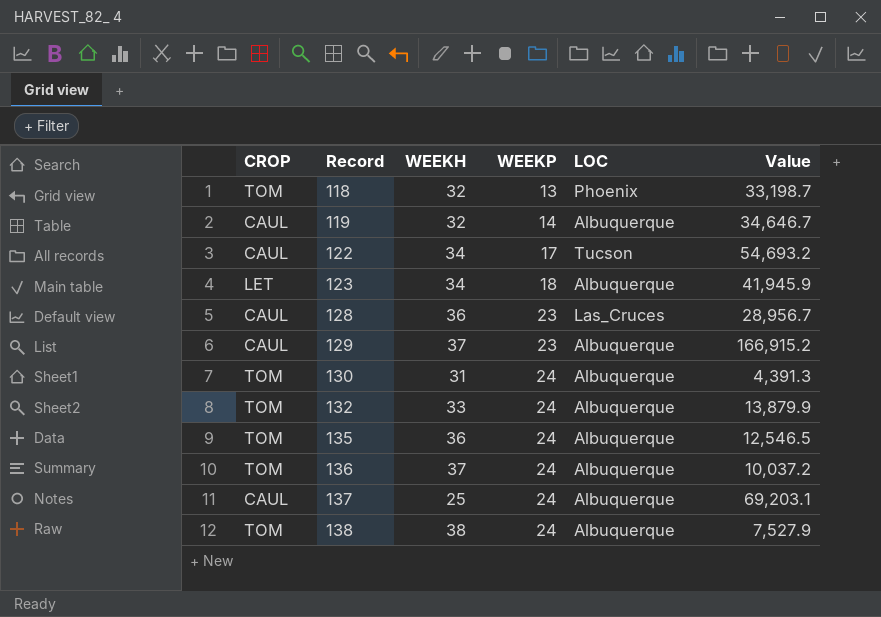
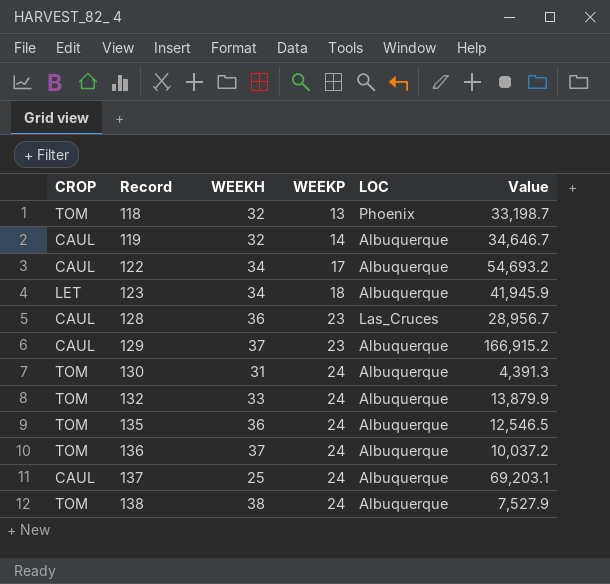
122 | LOC: Tucson -> Albuquerque

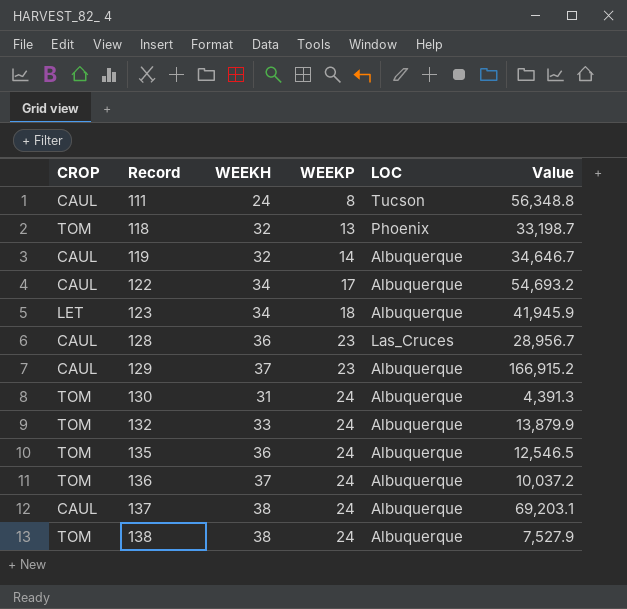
row 111: none -> CAUL | 24 | 8 | Tucson | 56,348.8
137 | WEEKH: 25 -> 38

